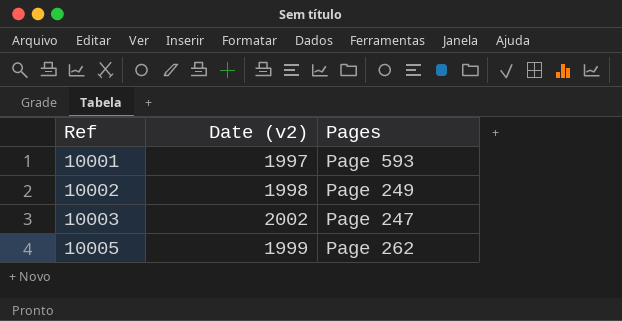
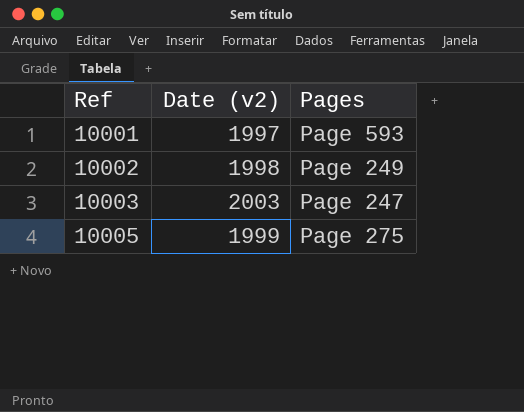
10003 | Date (v2): 2002 -> 2003
10005 | Pages: Page 262 -> Page 275

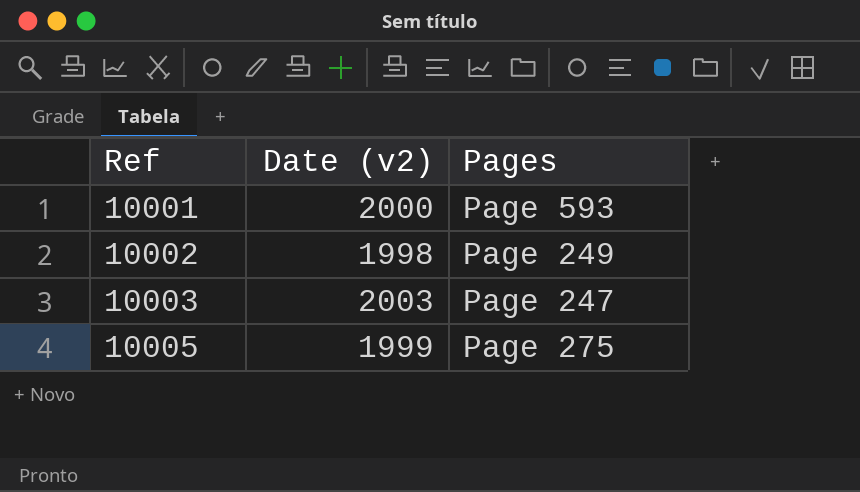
10001 | Date (v2): 1997 -> 2000

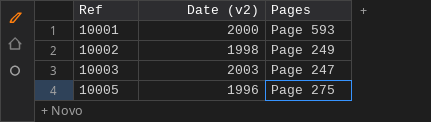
10005 | Date (v2): 1999 -> 1996

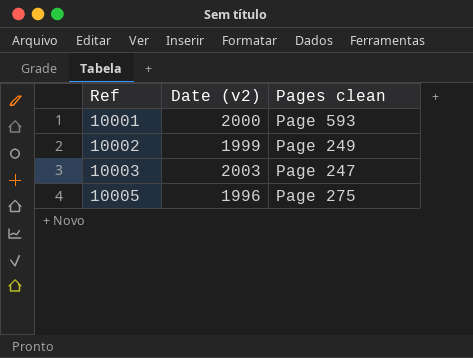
column name: Pages -> Pages clean
10002 | Date (v2): 1998 -> 1999

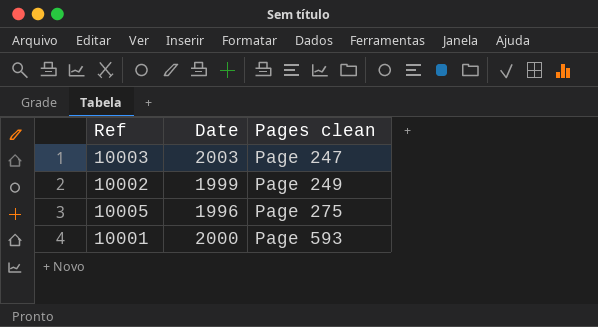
row order: Ref ascending -> Pages clean ascending
column name: Date (v2) -> Date

